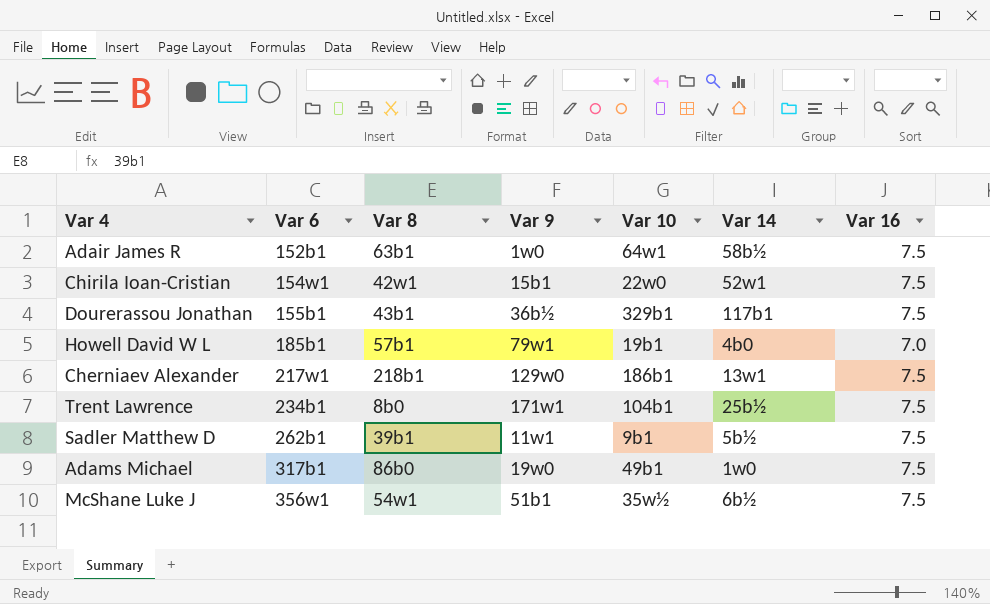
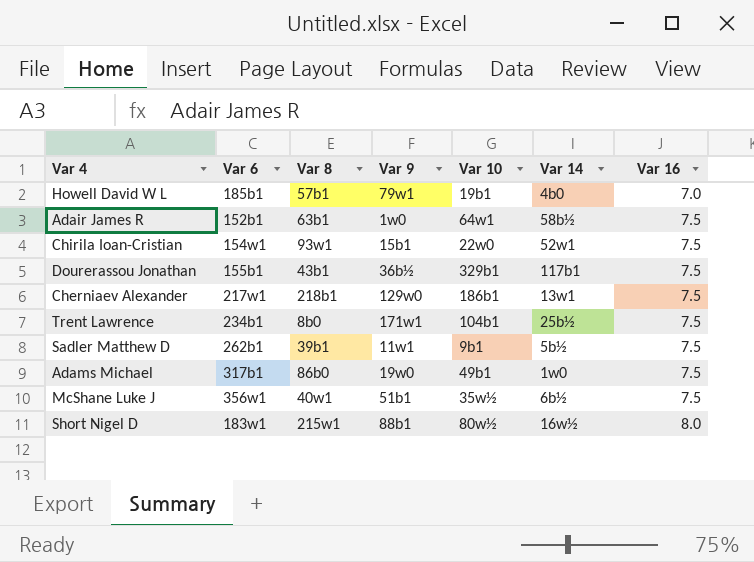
row order: Var 6 ascending -> Var 16 ascending
Chirila Ioan-Cristian | Var 8: 42w1 -> 93w1
McShane Luke J | Var 8: 54w1 -> 40w1
row Short Nigel D: none -> 183w1 | 215w1 | 88b1 | 80w½ | 16w½ | 8.0

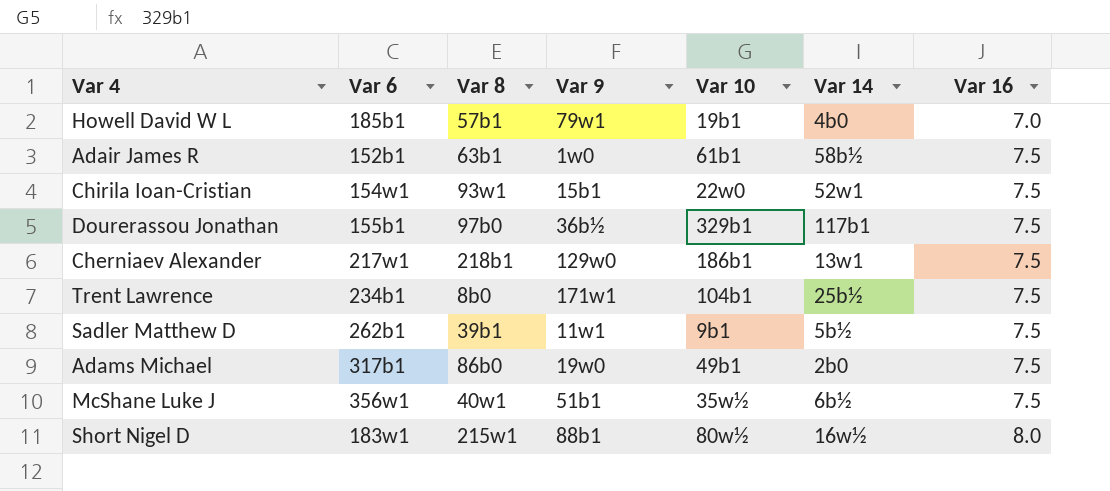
Adair James R | Var 10: 64w1 -> 61b1
Dourerassou Jonathan | Var 8: 43b1 -> 97b0
Adams Michael | Var 14: 1w0 -> 2b0

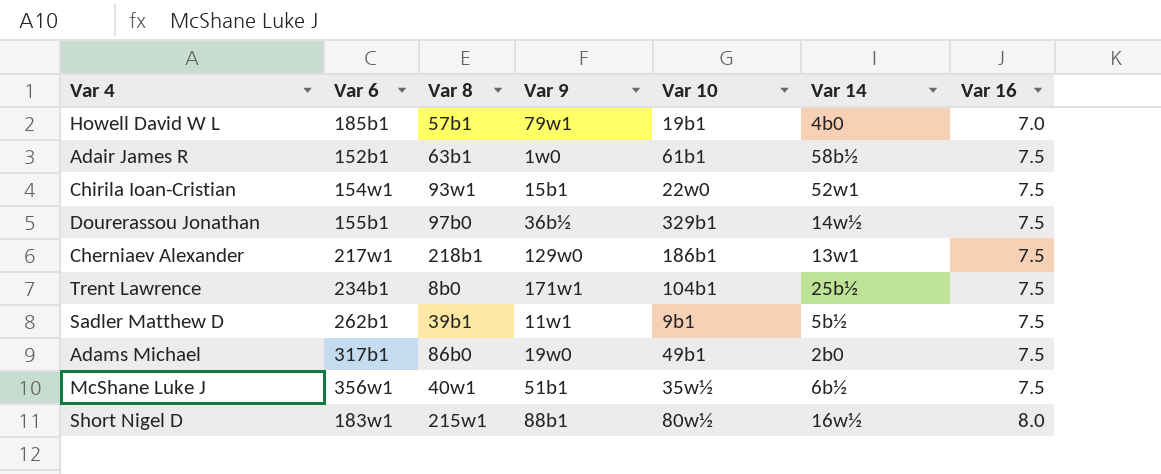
Dourerassou Jonathan | Var 14: 117b1 -> 14w½

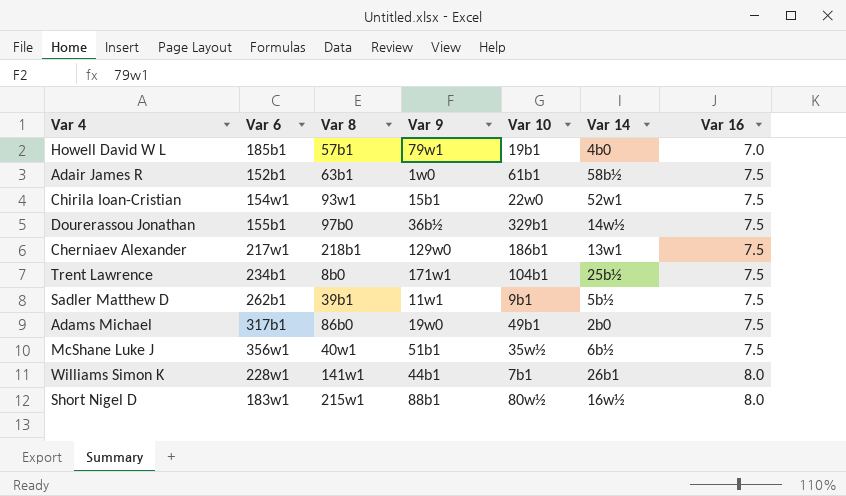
row Williams Simon K: none -> 228w1 | 141w1 | 44b1 | 7b1 | 26b1 | 8.0

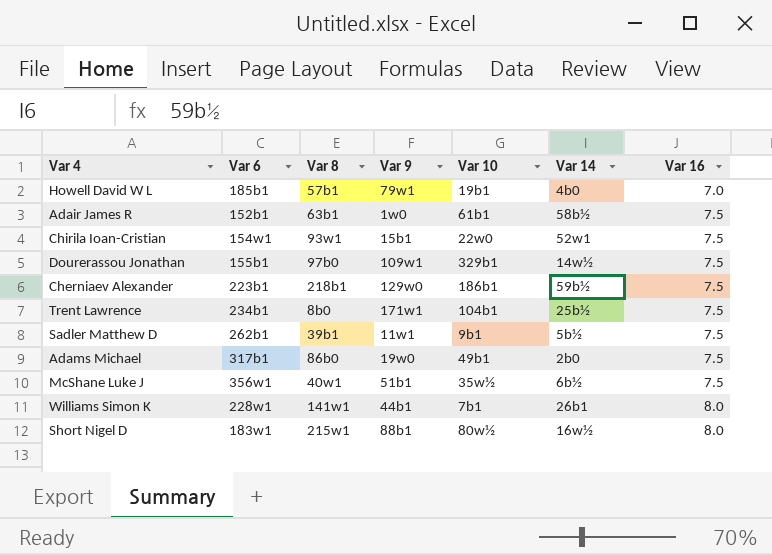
Dourerassou Jonathan | Var 9: 36b½ -> 109w1
Cherniaev Alexander | Var 6: 217w1 -> 223b1
Cherniaev Alexander | Var 14: 13w1 -> 59b½

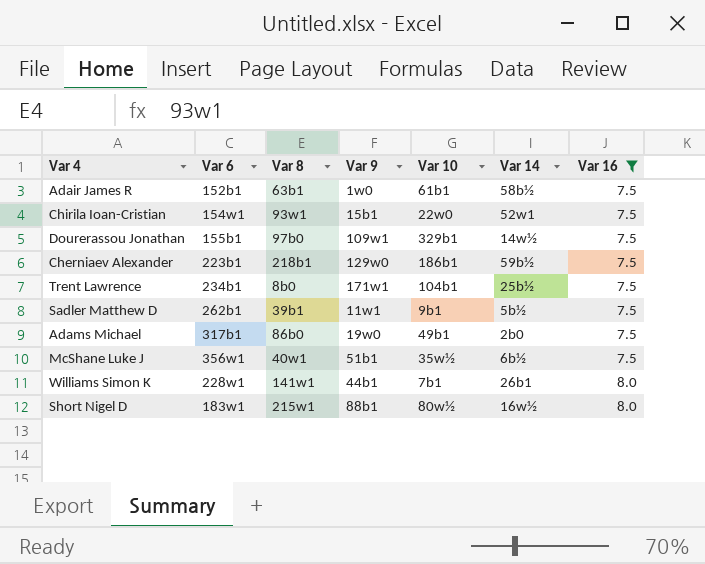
filter: none -> Var 16 != 7.0

